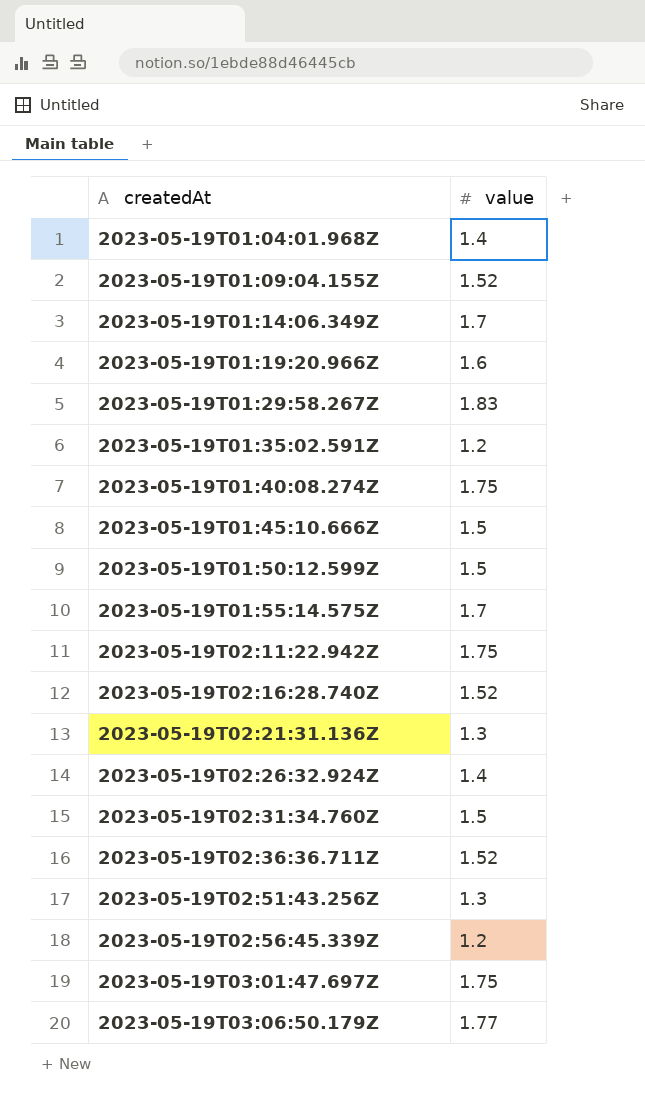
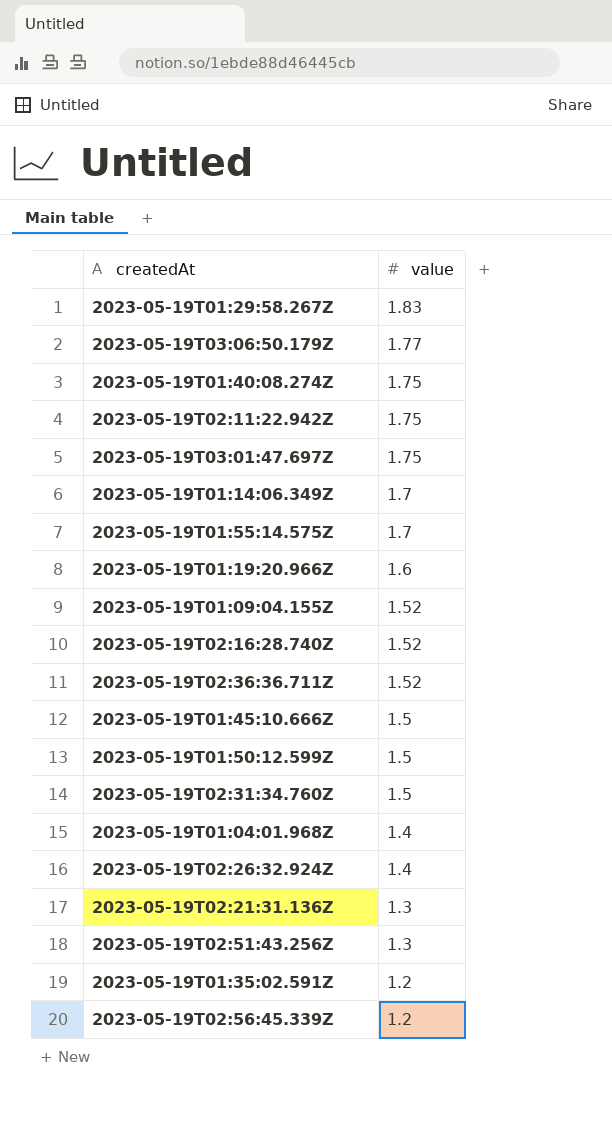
row order: createdAt ascending -> value descending

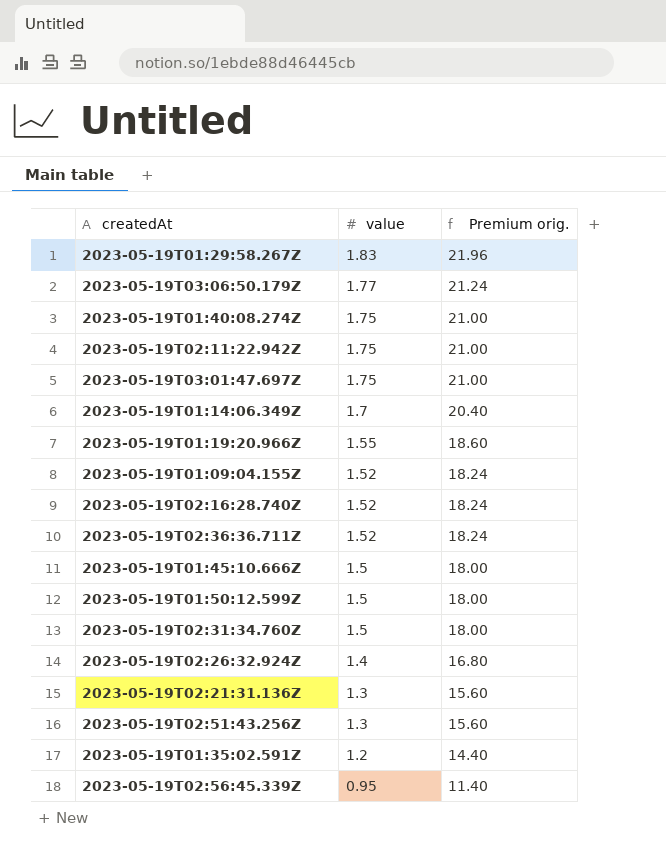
column Premium orig. | formula: none -> [value] * 12
row 2023-05-19T01:55:14.575Z: 1.7 -> none
row 2023-05-19T01:04:01.968Z: 1.4 -> none
2023-05-19T01:19:20.966Z | value: 1.6 -> 1.55
2023-05-19T02:56:45.339Z | value: 1.2 -> 0.95

